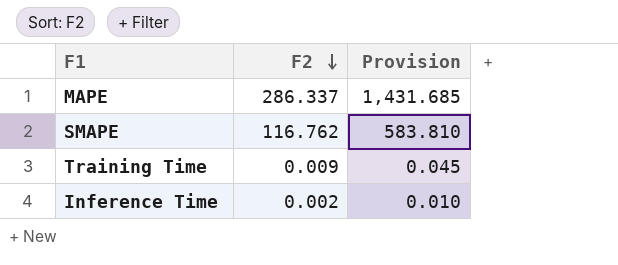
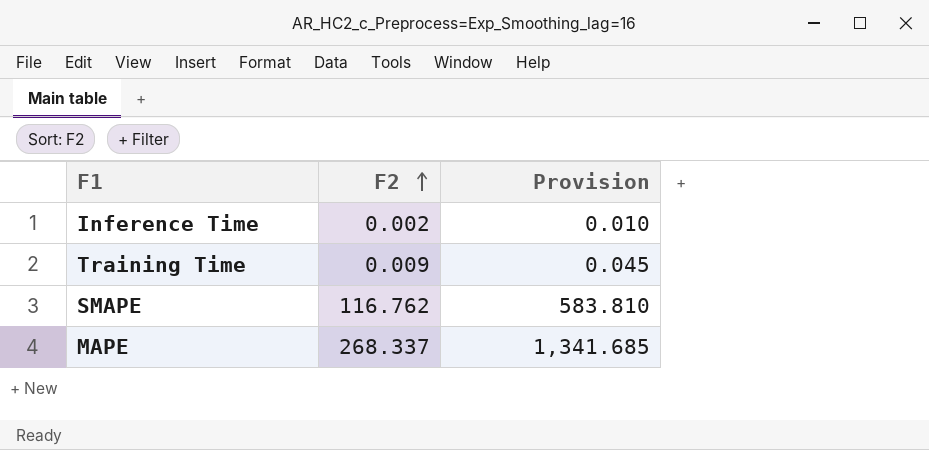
row order: F2 descending -> F2 ascending
MAPE | F2: 286.337 -> 268.337
MAPE | Provision: 1,431.685 -> 1,341.685

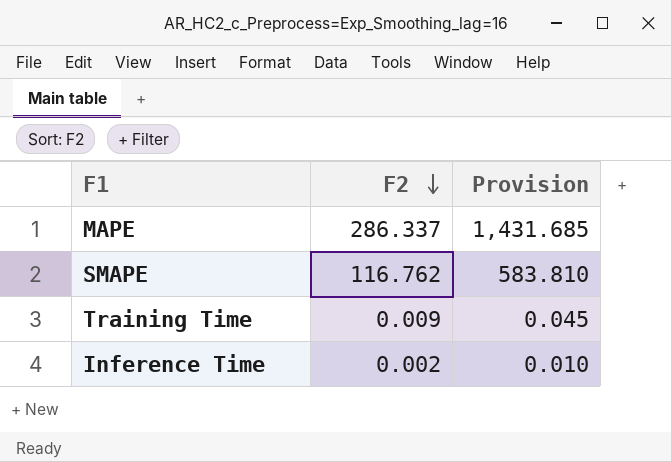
row order: F2 ascending -> F2 descending
MAPE | F2: 268.337 -> 286.337
MAPE | Provision: 1,341.685 -> 1,431.685

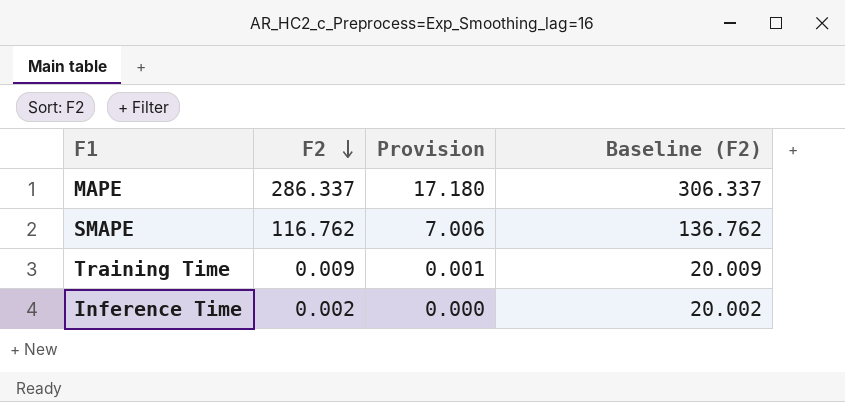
column Provision | formula: [F2] * 5 -> [F2] * 0.06
column Baseline (F2) | formula: none -> [F2] + 20

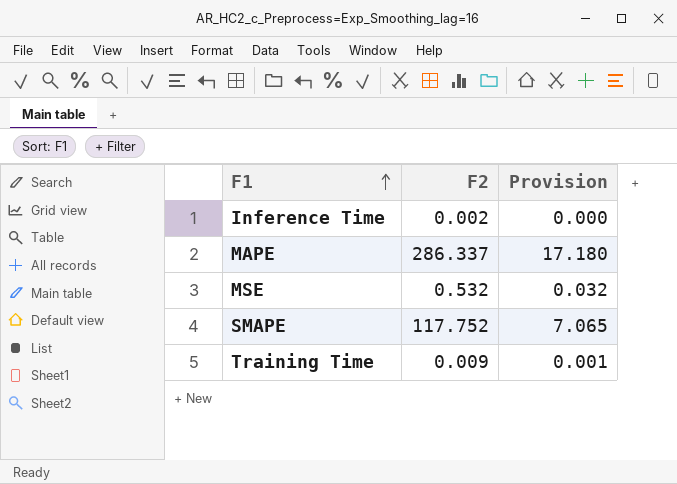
row order: F2 descending -> F1 ascending
column Baseline (F2) | formula: [F2] + 20 -> none
row MSE: none -> 0.532 | 0.032
SMAPE | F2: 116.762 -> 117.752
SMAPE | Provision: 7.006 -> 7.065

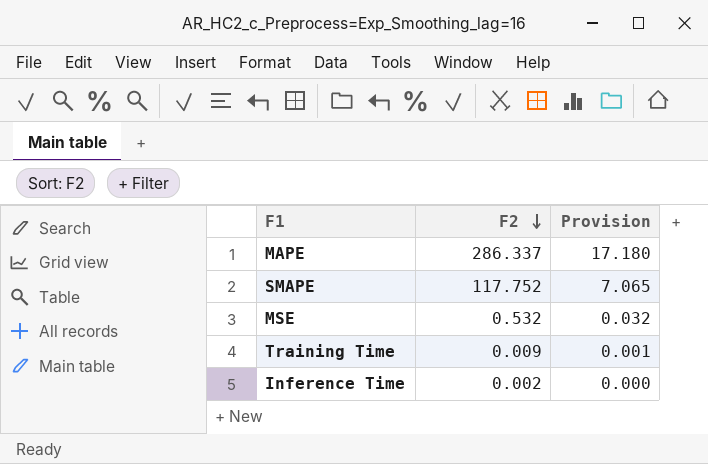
row order: F1 ascending -> F2 descending

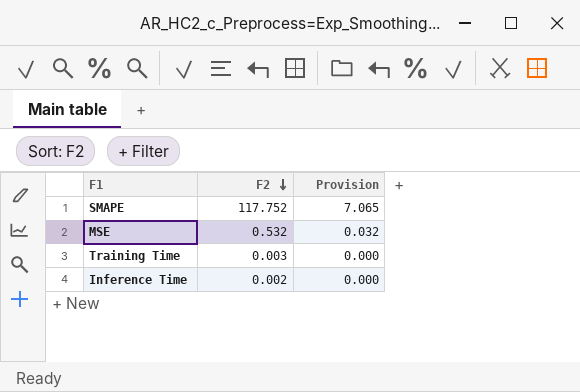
row MAPE: 286.337 | 17.180 -> none
Training Time | F2: 0.009 -> 0.003
Training Time | Provision: 0.001 -> 0.000

